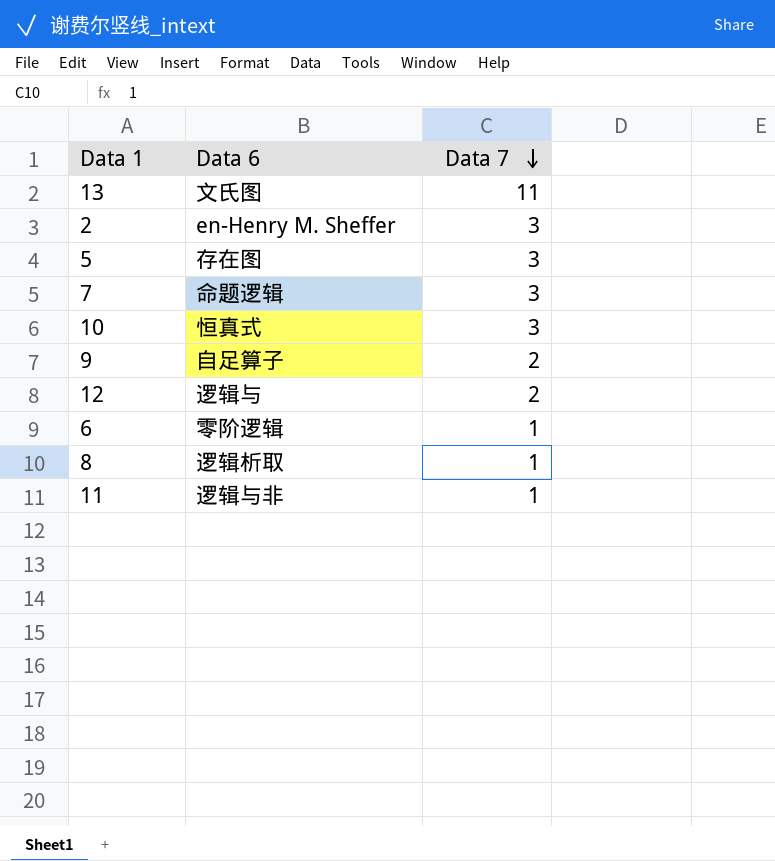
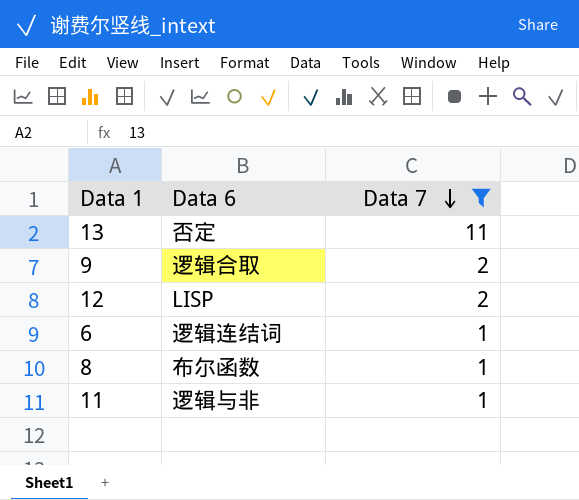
filter: none -> Data 7 != 3
13 | Data 6: 文氏图 -> 否定
9 | Data 6: 自足算子 -> 逻辑合取
12 | Data 6: 逻辑与 -> LISP
6 | Data 6: 零阶逻辑 -> 逻辑连结词
8 | Data 6: 逻辑析取 -> 布尔函数

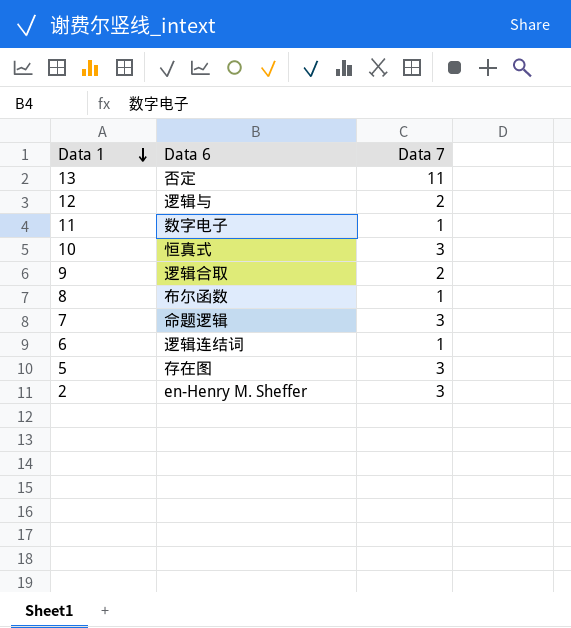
filter: Data 7 != 3 -> none
row order: Data 7 descending -> Data 1 descending
12 | Data 6: LISP -> 逻辑与
11 | Data 6: 逻辑与非 -> 数字电子

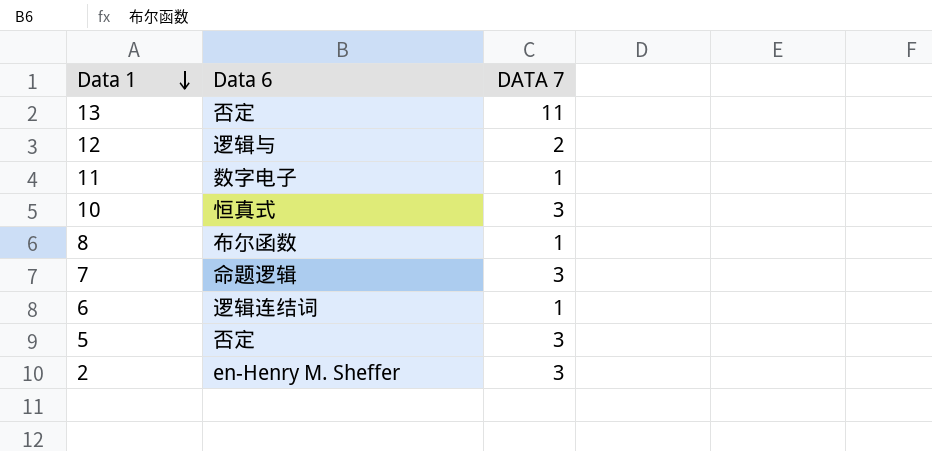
column name: Data 7 -> DATA 7
row 9: 逻辑合取 | 2 -> none
5 | Data 6: 存在图 -> 否定

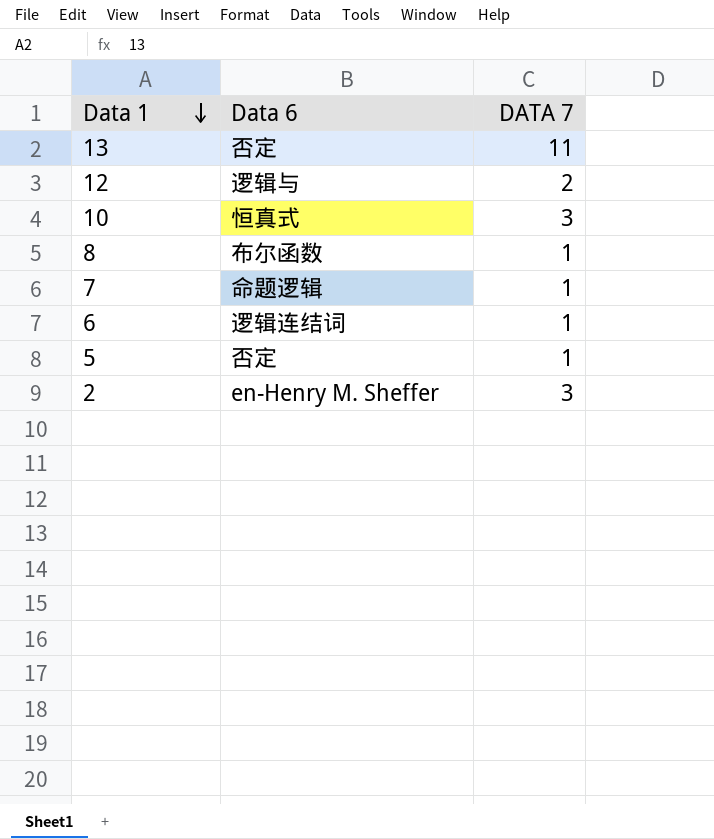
row 11: 数字电子 | 1 -> none
7 | DATA 7: 3 -> 1
5 | DATA 7: 3 -> 1

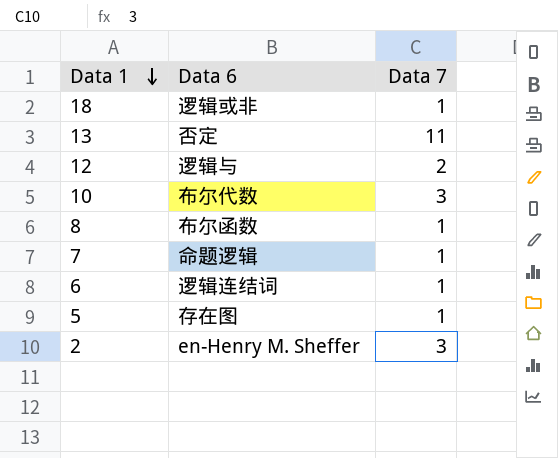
column name: DATA 7 -> Data 7
row 18: none -> 逻辑或非 | 1
10 | Data 6: 恒真式 -> 布尔代数
5 | Data 6: 否定 -> 存在图

